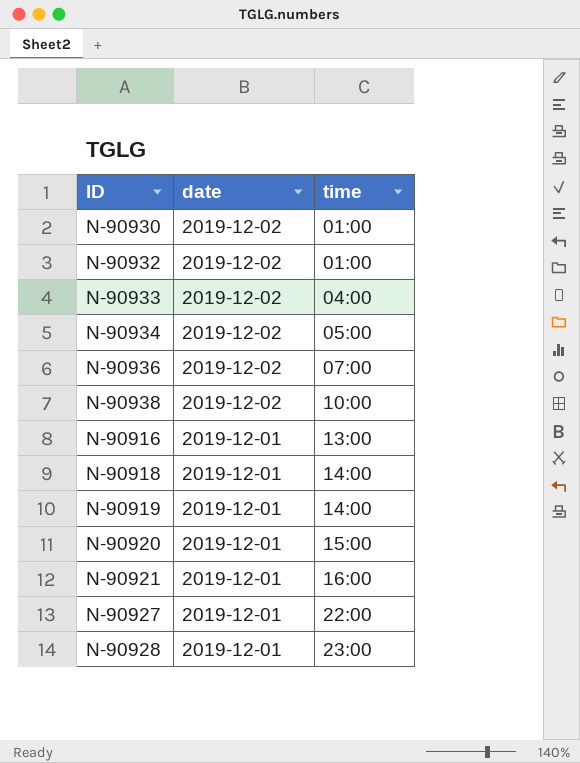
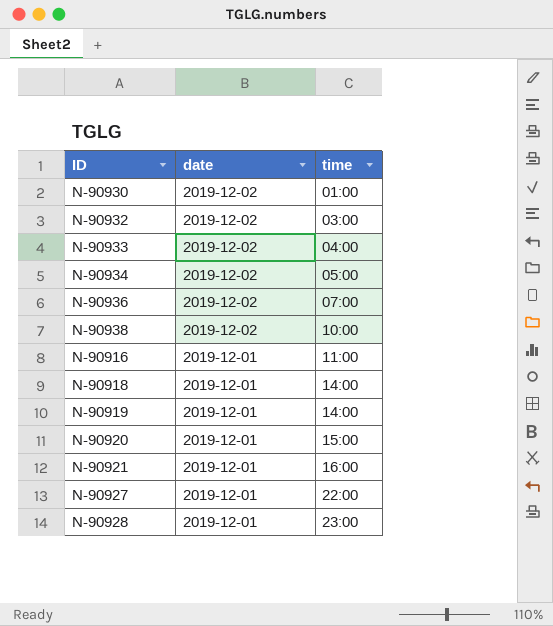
N-90932 | time: 01:00 -> 03:00
N-90916 | time: 13:00 -> 11:00

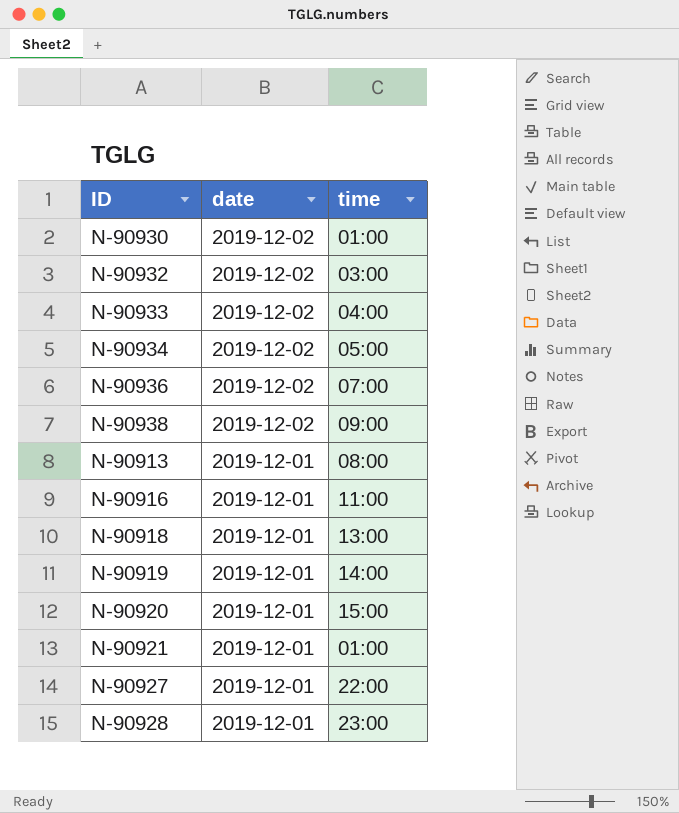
N-90938 | time: 10:00 -> 09:00
row N-90913: none -> 2019-12-01 | 08:00
N-90918 | time: 14:00 -> 13:00
N-90921 | time: 16:00 -> 01:00

